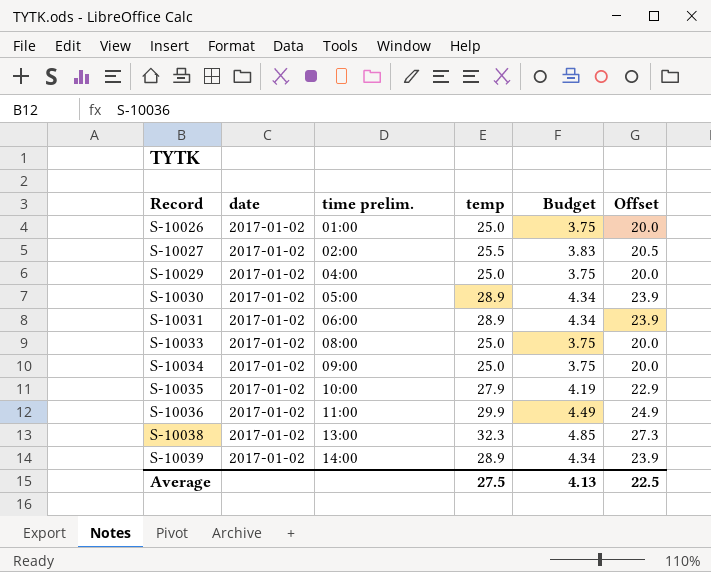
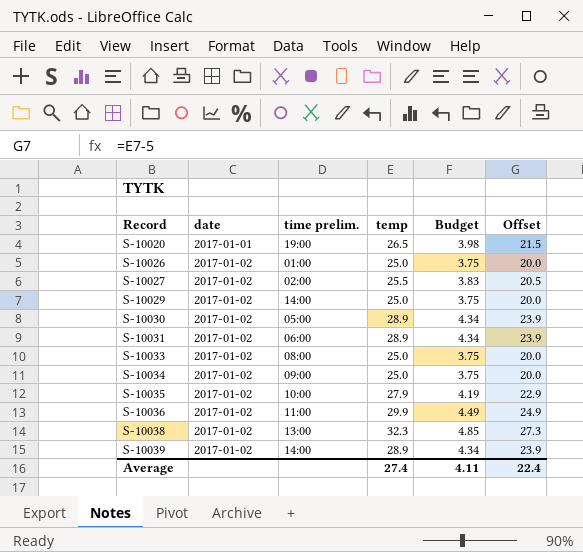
row S-10020: none -> 2017-01-01 | 19:00 | 26.5 | 3.98 | 21.5
S-10029 | time prelim.: 04:00 -> 14:00
Average | temp: 27.5 -> 27.4
Average | Budget: 4.13 -> 4.11
Average | Offset: 22.5 -> 22.4

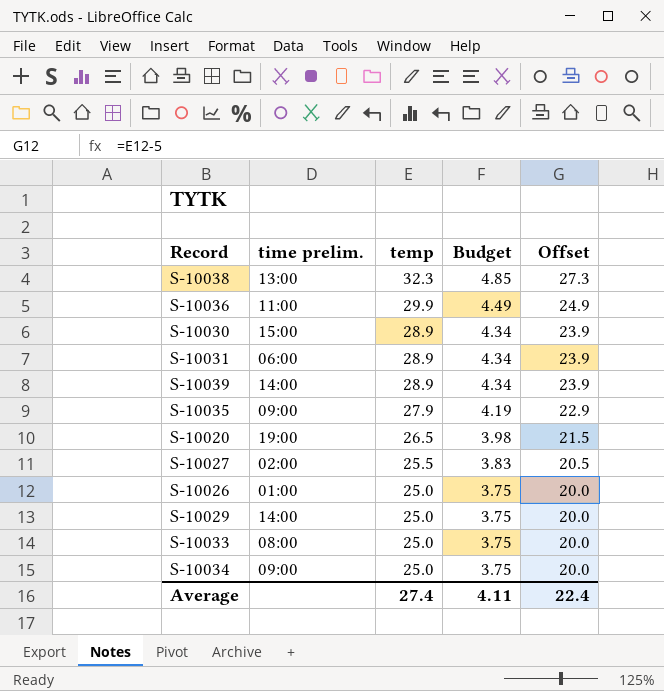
row order: Record ascending -> temp descending
column date | position: 2 -> none
S-10030 | time prelim.: 05:00 -> 15:00
S-10035 | time prelim.: 10:00 -> 09:00

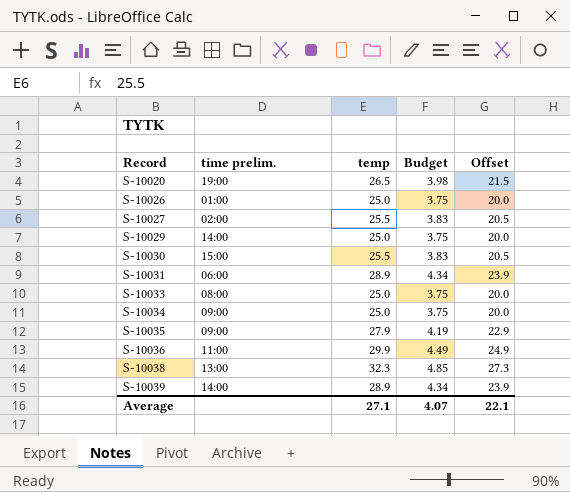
row order: temp descending -> Record ascending
S-10030 | temp: 28.9 -> 25.5
S-10030 | Budget: 4.34 -> 3.83
S-10030 | Offset: 23.9 -> 20.5
Average | temp: 27.4 -> 27.1
Average | Budget: 4.11 -> 4.07
Average | Offset: 22.4 -> 22.1

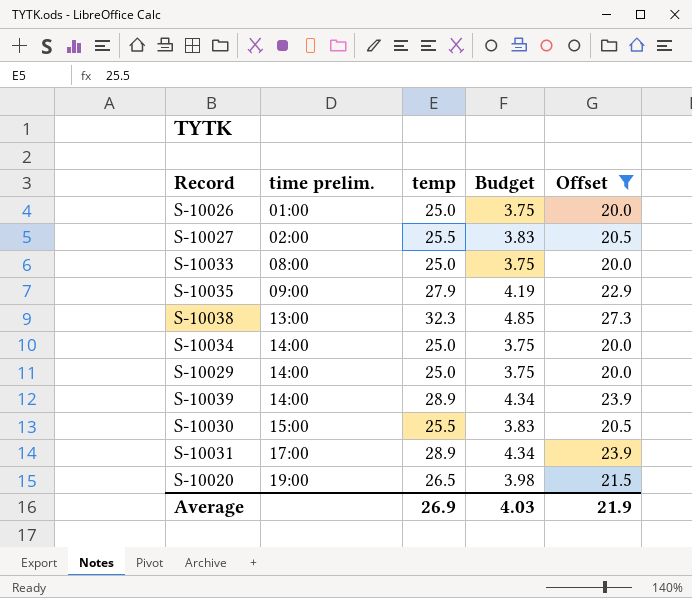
filter: none -> Offset != 24.9
row order: Record ascending -> time prelim. ascending
S-10034 | time prelim.: 09:00 -> 14:00
S-10031 | time prelim.: 06:00 -> 17:00
Average | temp: 27.1 -> 26.9
Average | Budget: 4.07 -> 4.03
Average | Offset: 22.1 -> 21.9

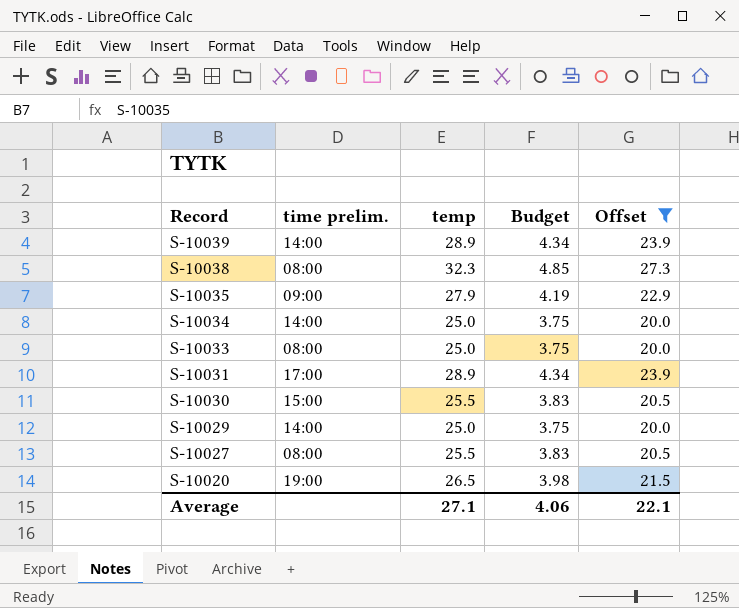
row order: time prelim. ascending -> Record descending
row S-10026: 01:00 | 25.0 | 3.75 | 20.0 -> none
S-10038 | time prelim.: 13:00 -> 08:00
S-10027 | time prelim.: 02:00 -> 08:00
Average | temp: 26.9 -> 27.1
Average | Budget: 4.03 -> 4.06
Average | Offset: 21.9 -> 22.1

